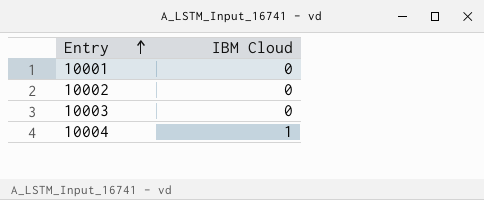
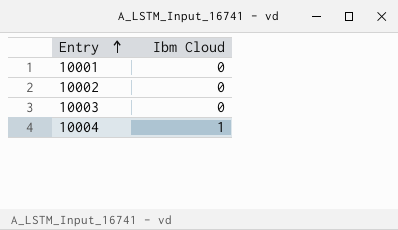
column name: IBM Cloud -> Ibm Cloud

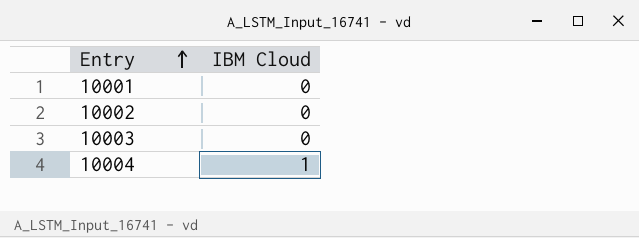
column name: Ibm Cloud -> IBM Cloud

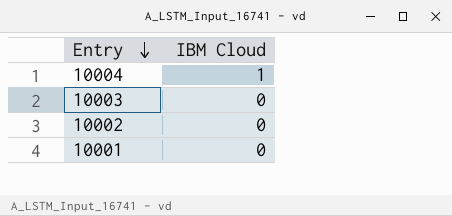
row order: Entry ascending -> Entry descending

